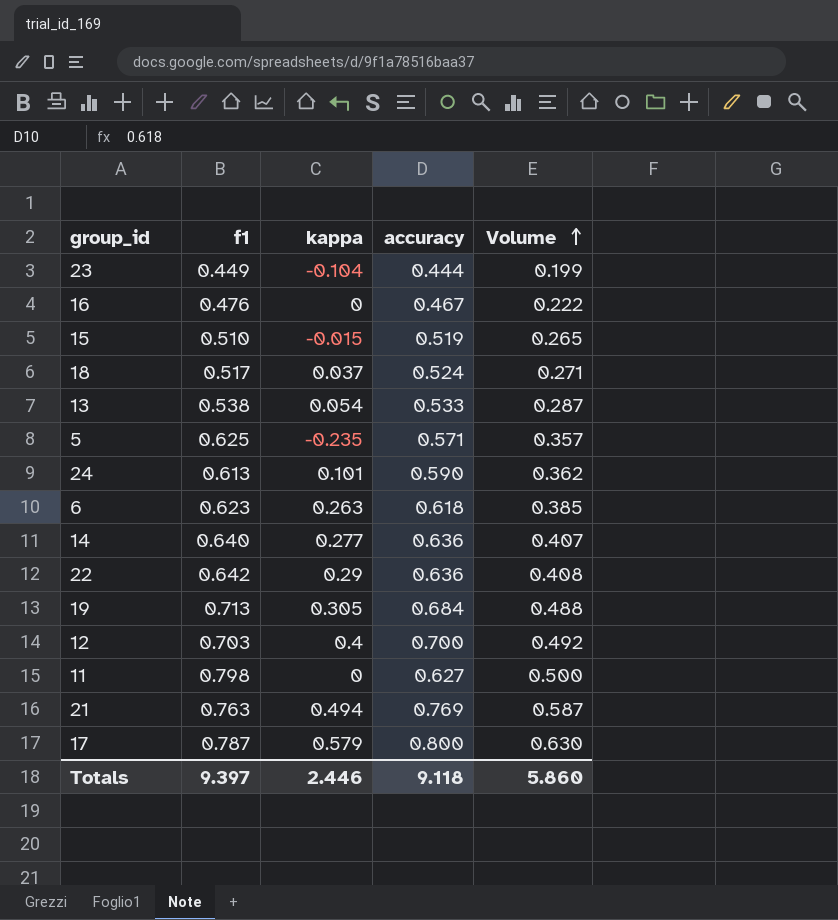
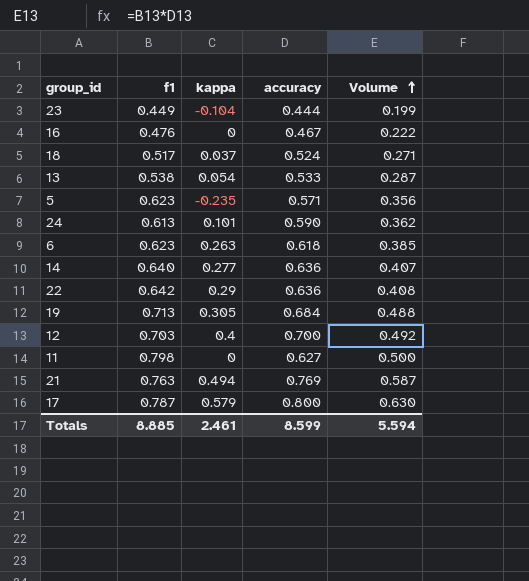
row 15: 0.510 | -0.015 | 0.519 | 0.265 -> none
5 | f1: 0.625 -> 0.623
5 | Volume: 0.357 -> 0.356
Totals | f1: 9.397 -> 8.885
Totals | kappa: 2.446 -> 2.461
Totals | accuracy: 9.118 -> 8.599
Totals | Volume: 5.860 -> 5.594

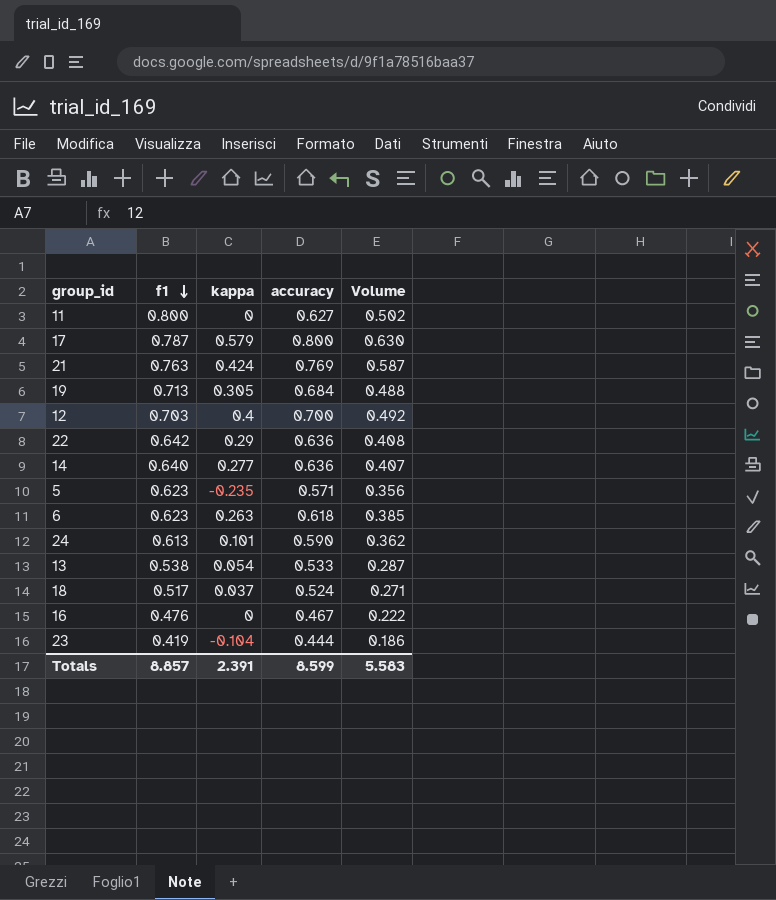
row order: Volume ascending -> f1 descending
11 | f1: 0.798 -> 0.800
11 | Volume: 0.500 -> 0.502
21 | kappa: 0.494 -> 0.424
23 | f1: 0.449 -> 0.419
23 | Volume: 0.199 -> 0.186
Totals | f1: 8.885 -> 8.857
Totals | kappa: 2.461 -> 2.391
Totals | Volume: 5.594 -> 5.583

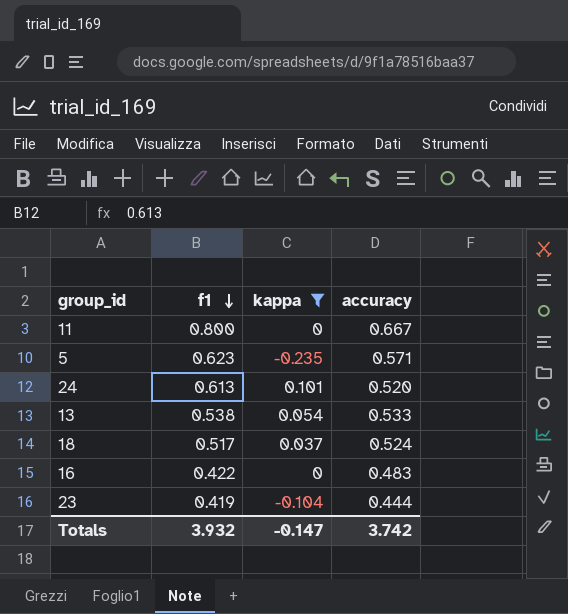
filter: none -> kappa <= 0.101
column Volume | formula: [f1] * [accuracy] -> none
11 | accuracy: 0.627 -> 0.667
24 | accuracy: 0.590 -> 0.520
16 | f1: 0.476 -> 0.422
16 | accuracy: 0.467 -> 0.483
Totals | f1: 8.857 -> 3.932
Totals | kappa: 2.391 -> -0.147
Totals | accuracy: 8.599 -> 3.742

